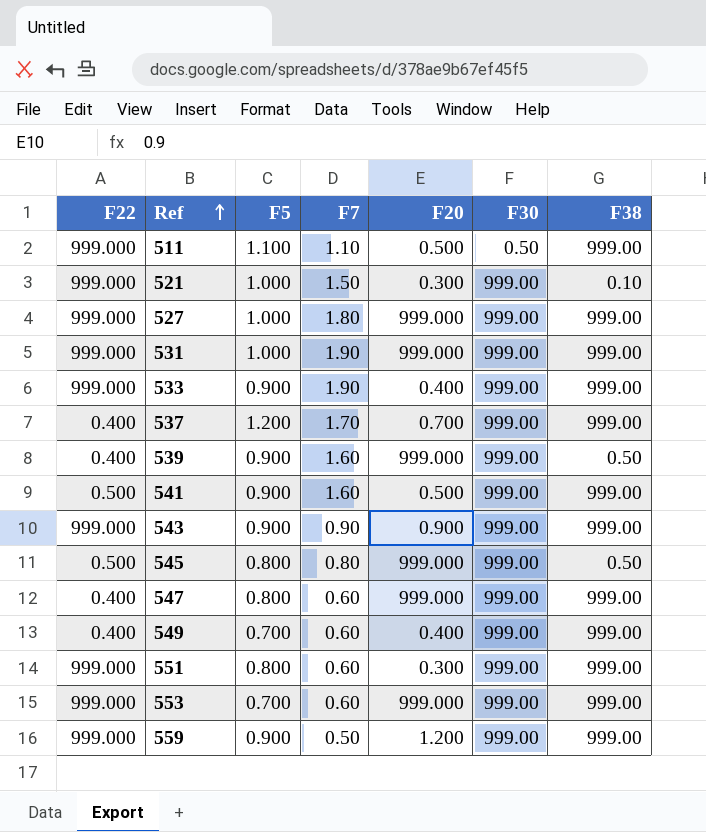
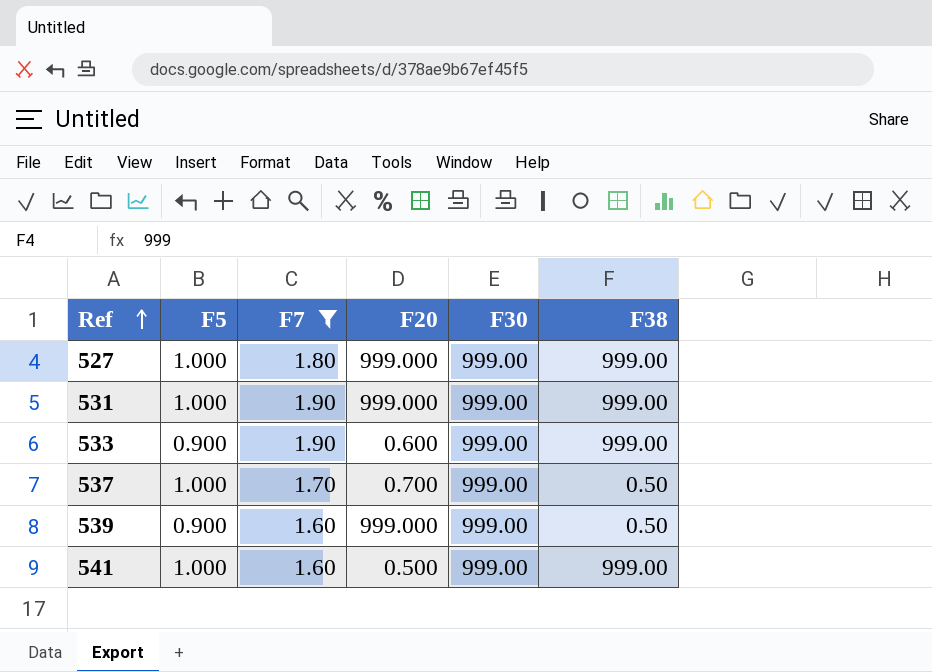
filter: none -> F7 >= 1.60
column F22 | position: 1 -> none
533 | F20: 0.400 -> 0.600
537 | F5: 1.200 -> 1.000
537 | F38: 999.00 -> 0.50
541 | F5: 0.900 -> 1.000

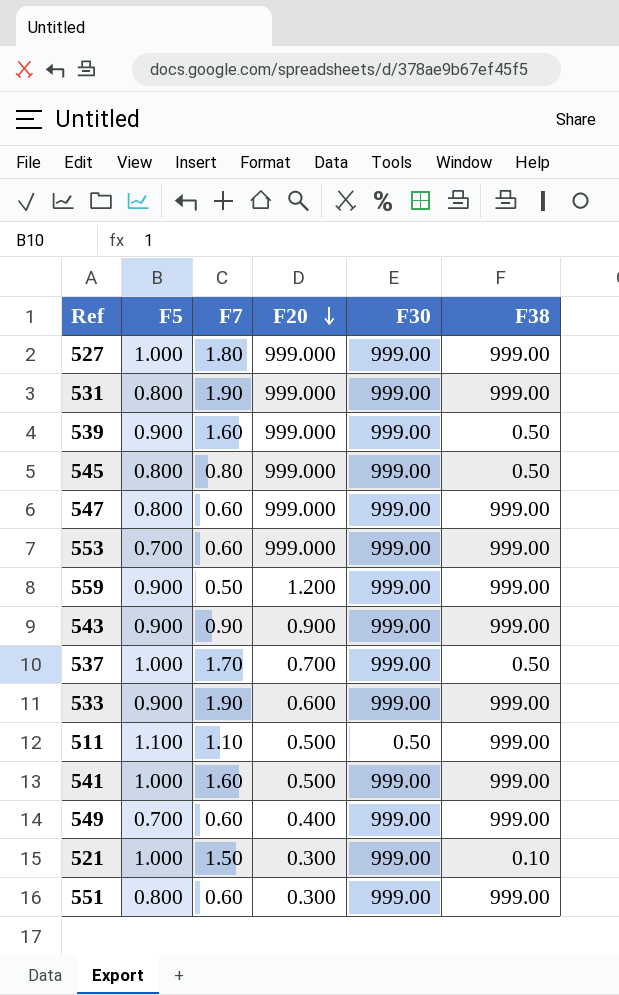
filter: F7 >= 1.60 -> none
row order: Ref ascending -> F20 descending
531 | F5: 1.000 -> 0.800

